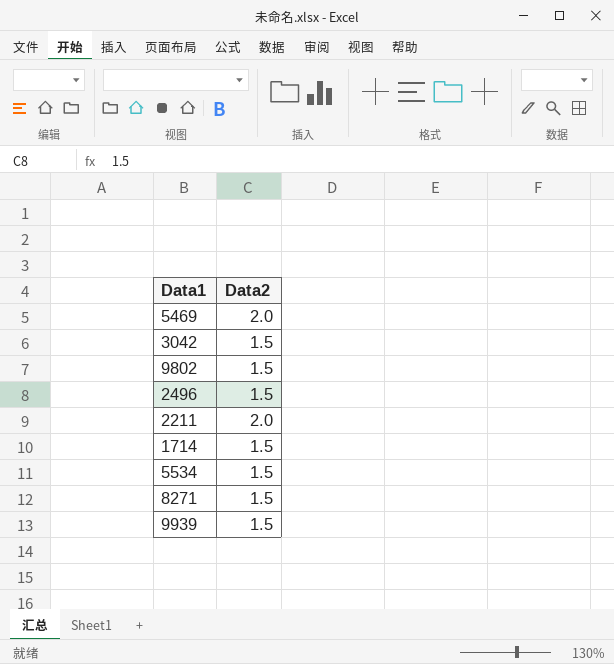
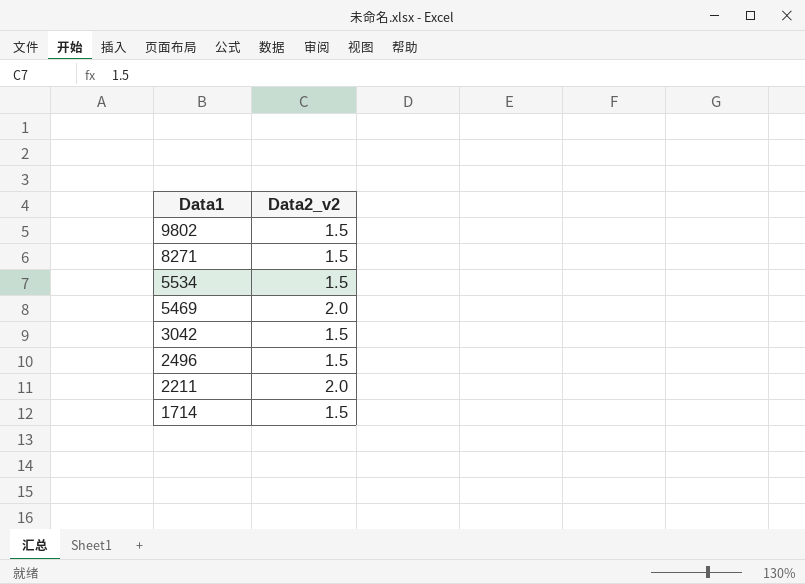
row order: none -> Data1 descending
column name: Data2 -> Data2_v2
row 9939: 1.5 -> none

